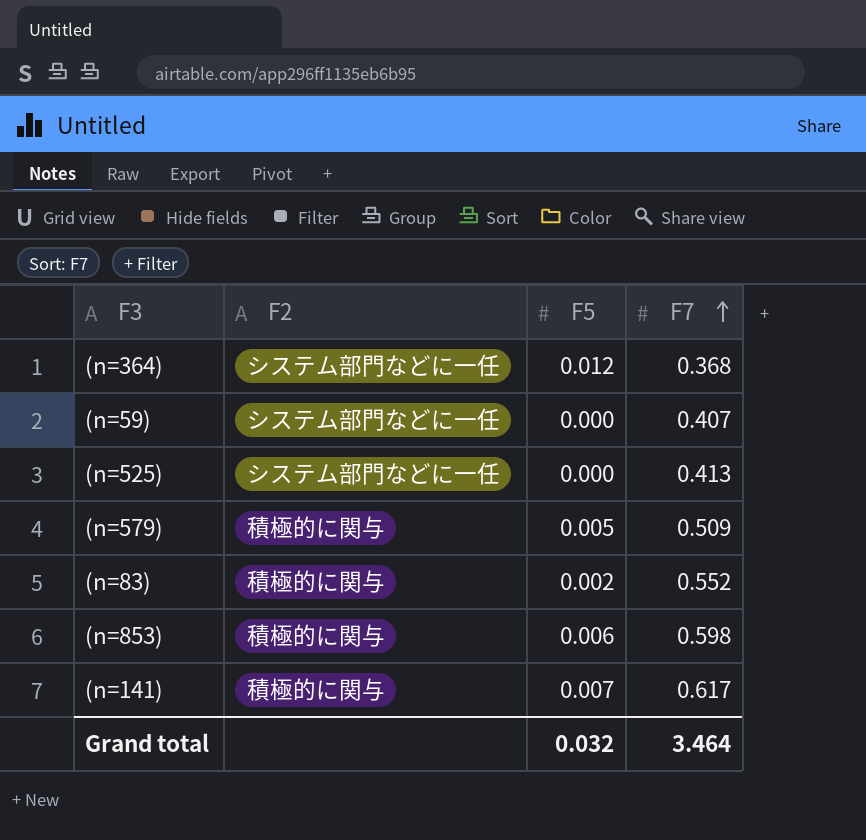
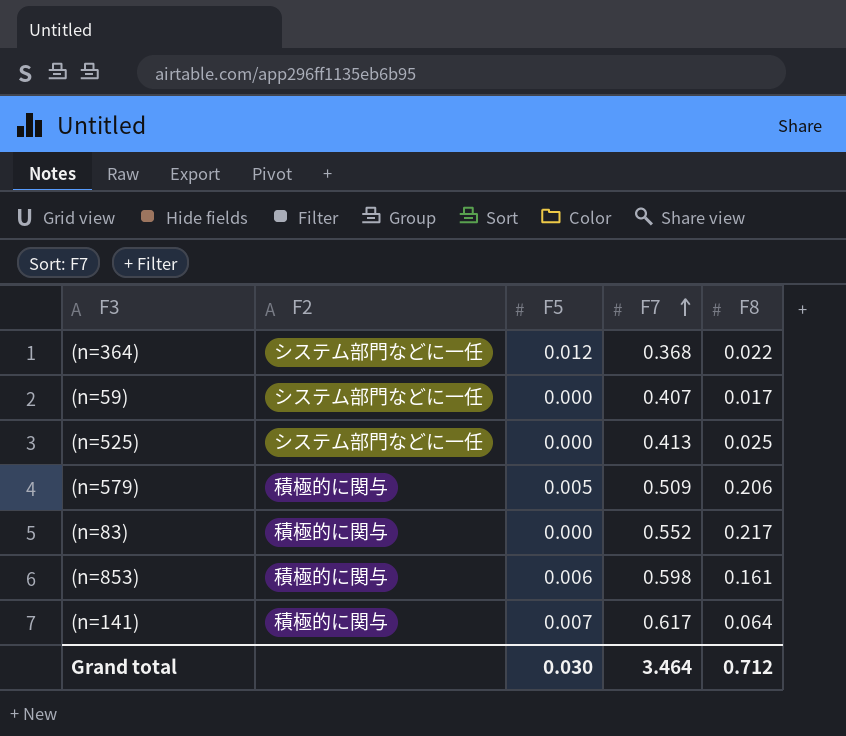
column F8 | position: none -> 5
(n=83) | F5: 0.002 -> 0.000
Grand total | F5: 0.032 -> 0.030

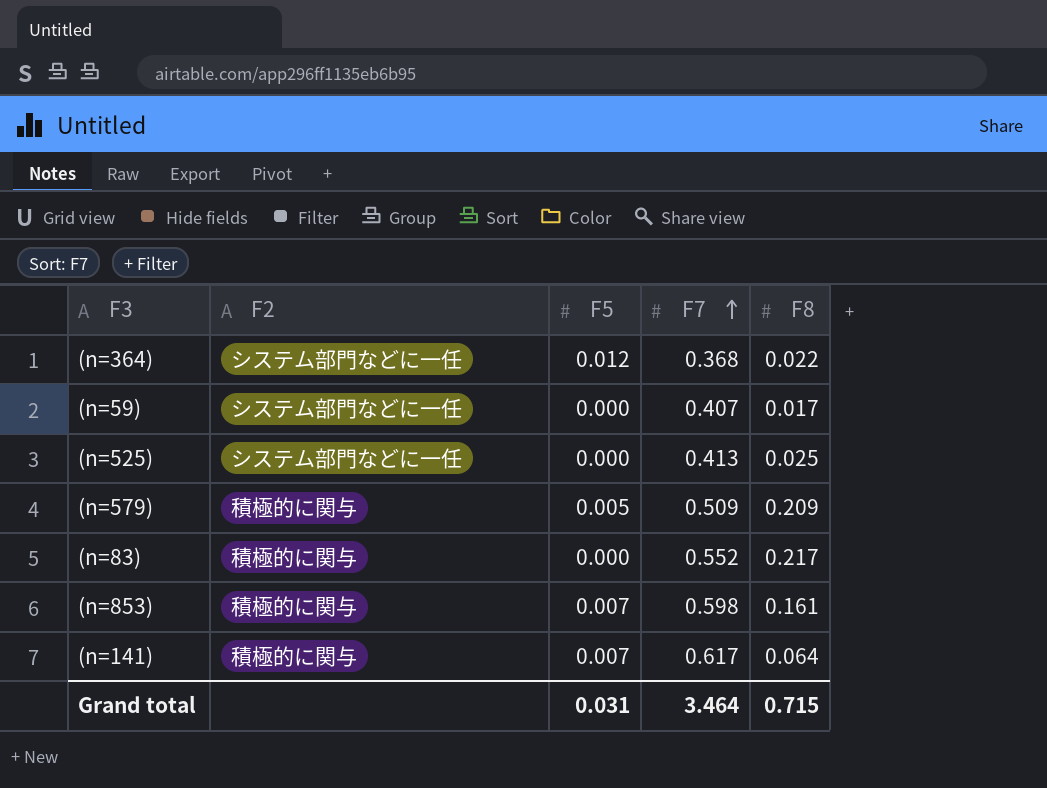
(n=579) | F8: 0.206 -> 0.209
(n=853) | F5: 0.006 -> 0.007
Grand total | F5: 0.030 -> 0.031
Grand total | F8: 0.712 -> 0.715

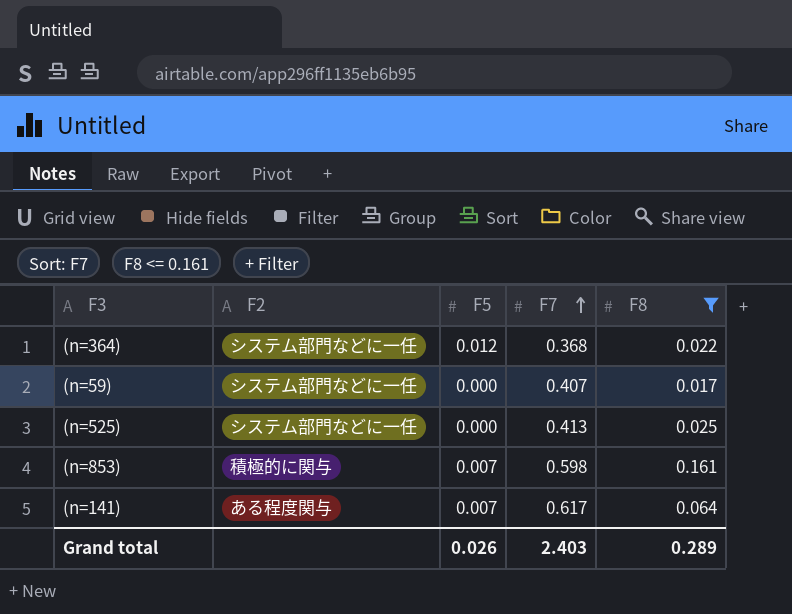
filter: none -> F8 <= 0.161
(n=141) | F2: 積極的に関与 -> ある程度関与
Grand total | F5: 0.031 -> 0.026
Grand total | F7: 3.464 -> 2.403
Grand total | F8: 0.715 -> 0.289

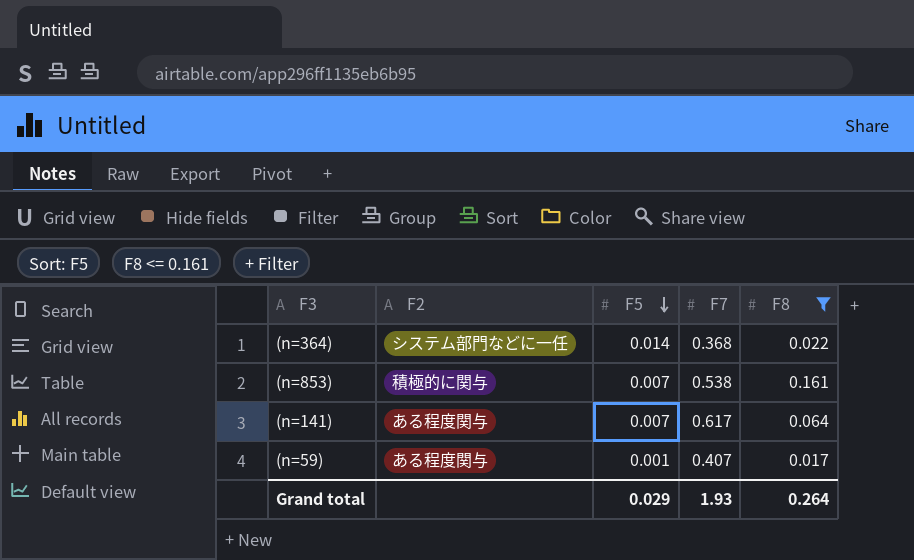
row order: F7 ascending -> F5 descending
row (n=525): システム部門などに一任 | 0.000 | 0.413 | 0.025 -> none
(n=364) | F5: 0.012 -> 0.014
(n=853) | F7: 0.598 -> 0.538
(n=59) | F2: システム部門などに一任 -> ある程度関与
(n=59) | F5: 0.000 -> 0.001
Grand total | F5: 0.026 -> 0.029
Grand total | F7: 2.403 -> 1.93
Grand total | F8: 0.289 -> 0.264

